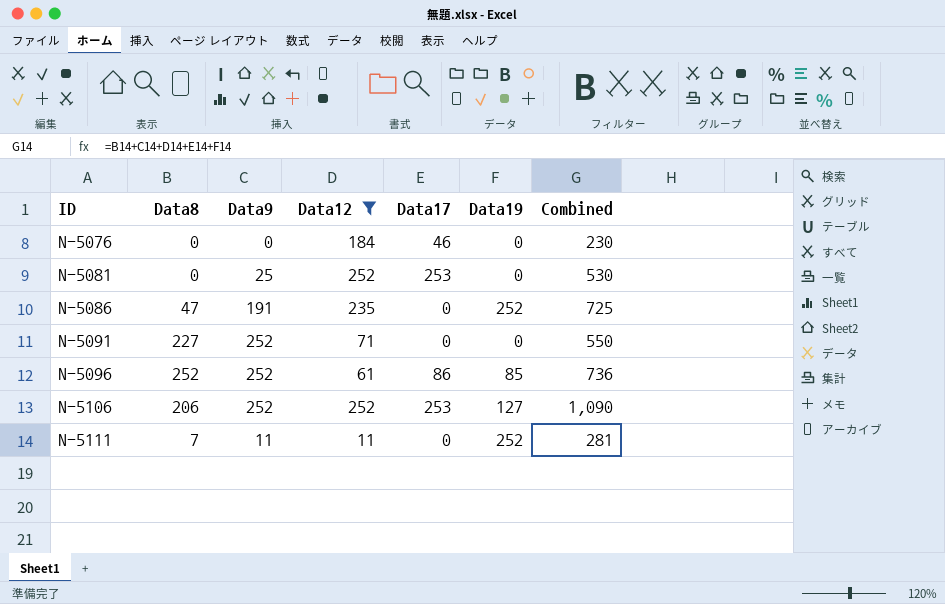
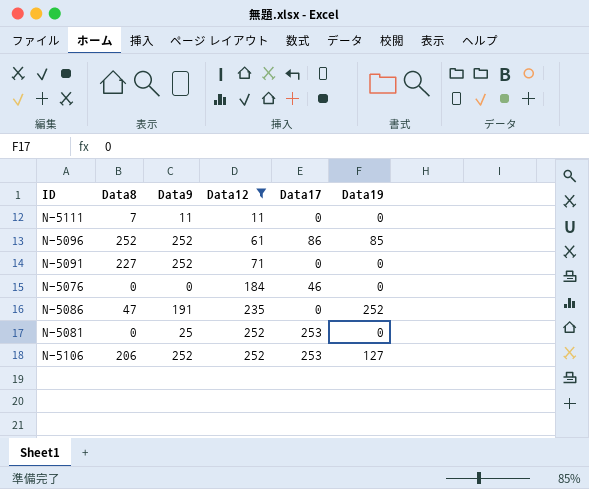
row order: ID ascending -> Data12 ascending
column Combined | formula: [Data8] + [Data9] + [Data12] + [Data17] + [Data19] -> none
N-5111 | Data19: 252 -> 0

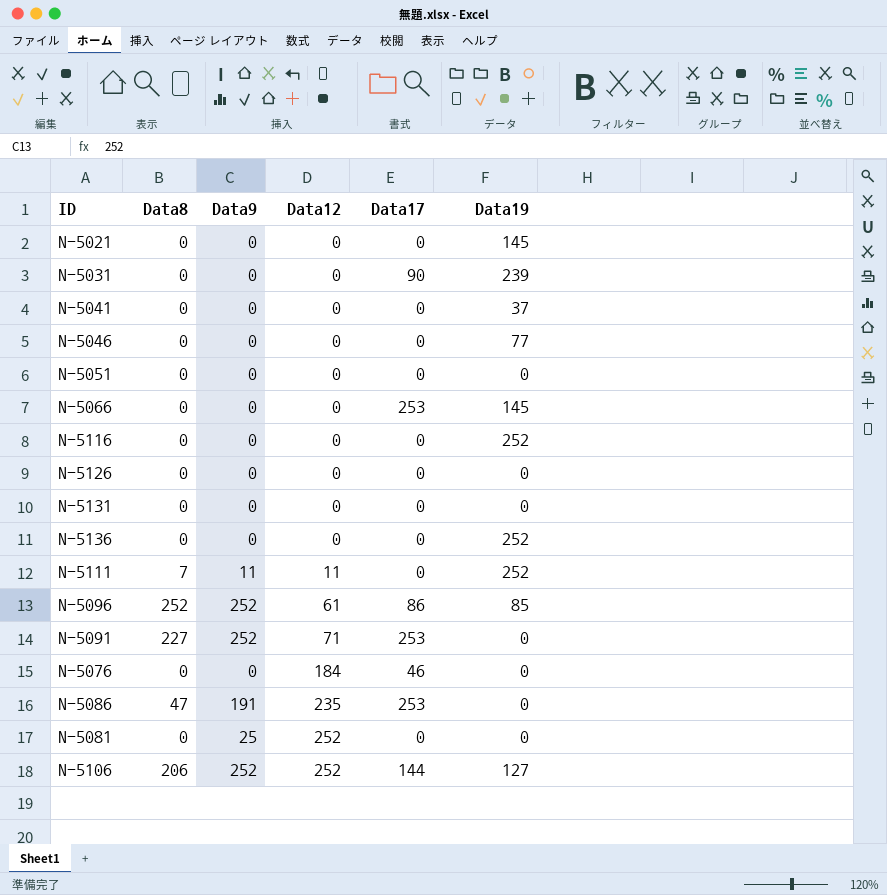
filter: Data12 != 0 -> none
N-5111 | Data19: 0 -> 252
N-5091 | Data17: 0 -> 253
N-5086 | Data17: 0 -> 253
N-5086 | Data19: 252 -> 0
N-5081 | Data17: 253 -> 0
N-5106 | Data17: 253 -> 144

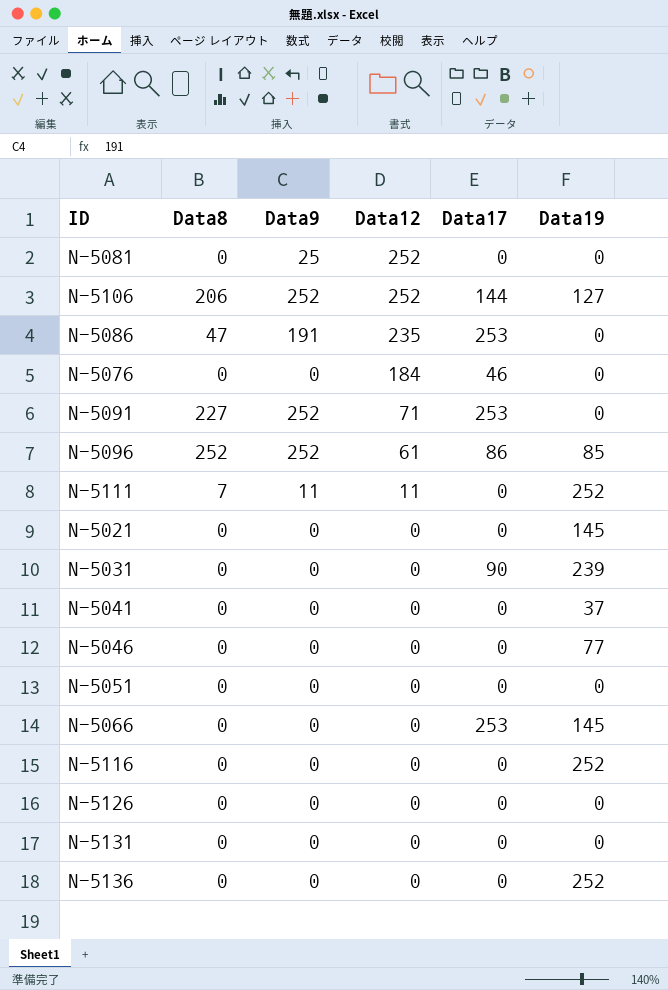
row order: Data12 ascending -> Data12 descending

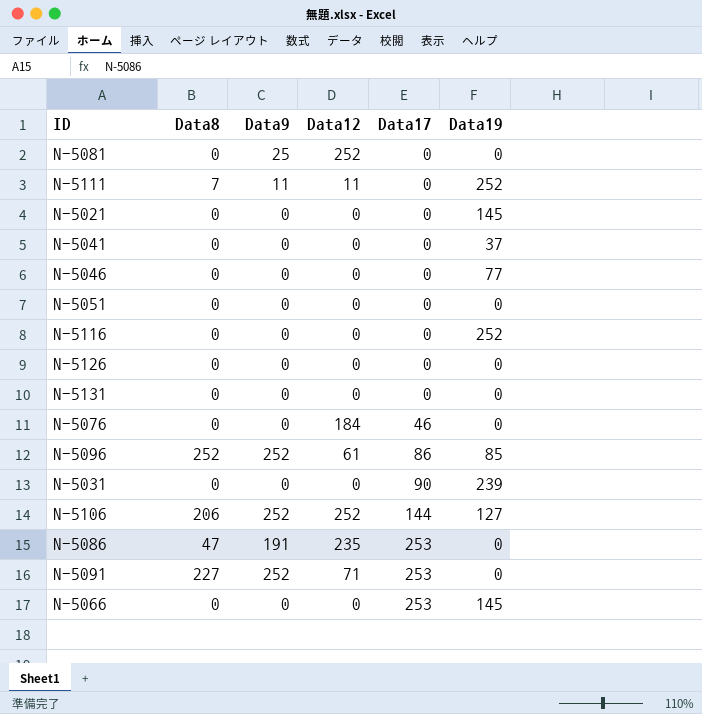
row order: Data12 descending -> Data17 ascending
row N-5136: 0 | 0 | 0 | 0 | 252 -> none

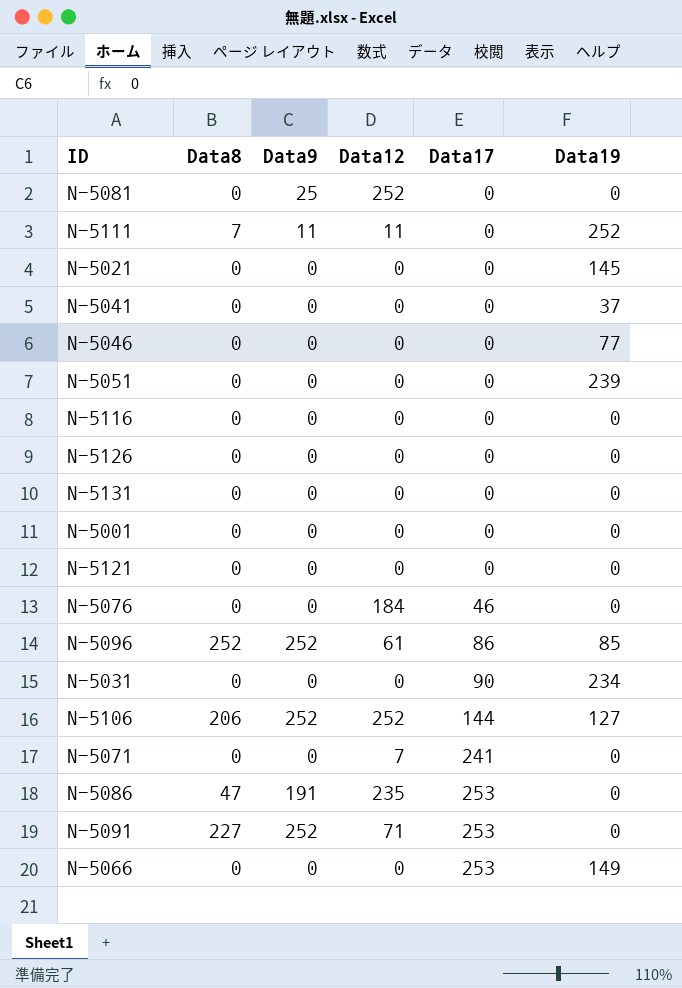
N-5051 | Data19: 0 -> 239
N-5116 | Data19: 252 -> 0
row N-5001: none -> 0 | 0 | 0 | 0 | 0
row N-5121: none -> 0 | 0 | 0 | 0 | 0
N-5031 | Data19: 239 -> 234
row N-5071: none -> 0 | 0 | 7 | 241 | 0
N-5066 | Data19: 145 -> 149

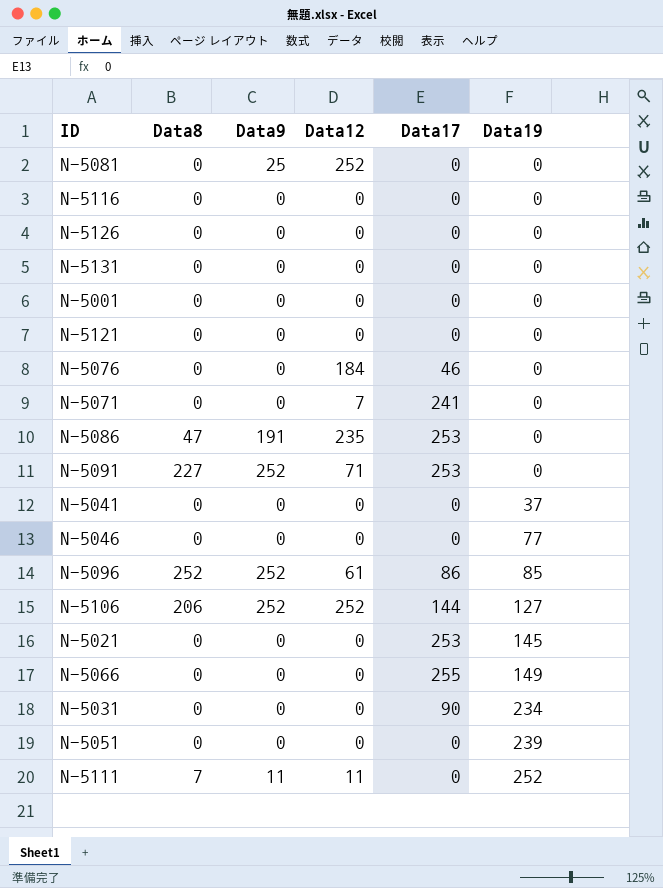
row order: Data17 ascending -> Data19 ascending
N-5021 | Data17: 0 -> 253
N-5066 | Data17: 253 -> 255

